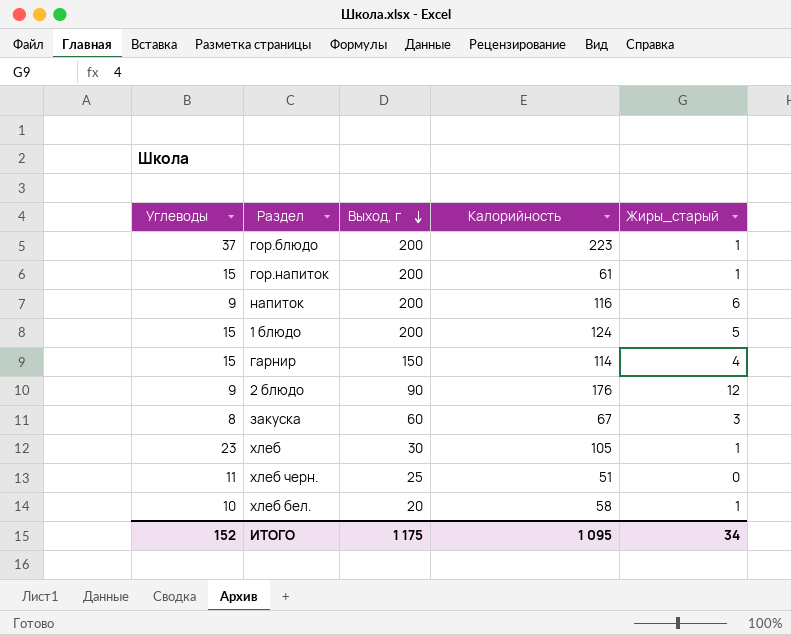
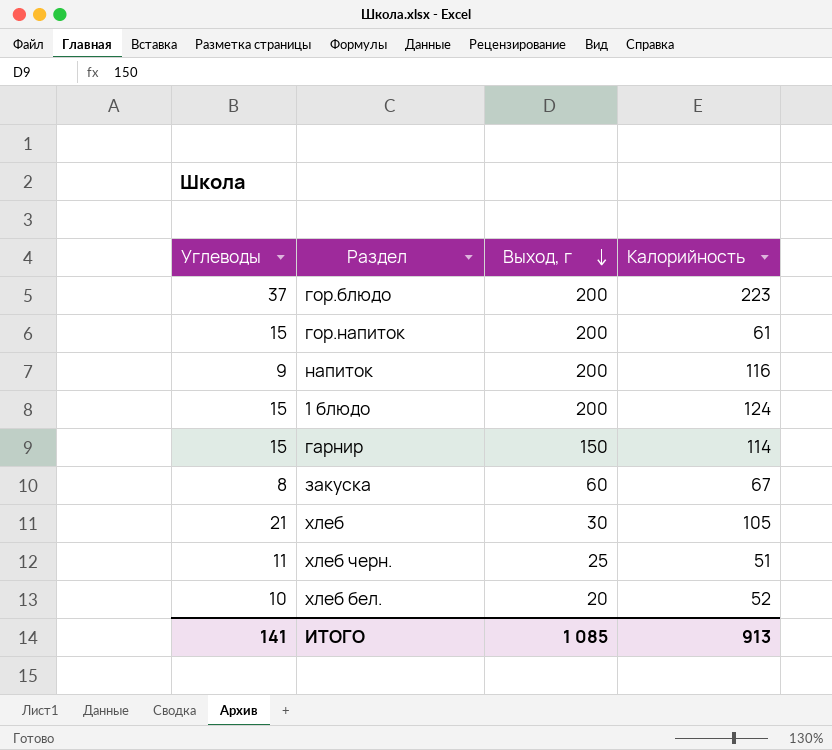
column Жиры_старый | position: 5 -> none
row 2 блюдо: 9 | 90 | 176 | 12 -> none
хлеб | Углеводы: 23 -> 21
хлеб бел. | Калорийность: 58 -> 52
ИТОГО | Углеводы: 152 -> 141
ИТОГО | Выход, г: 1 175 -> 1 085
ИТОГО | Калорийность: 1 095 -> 913

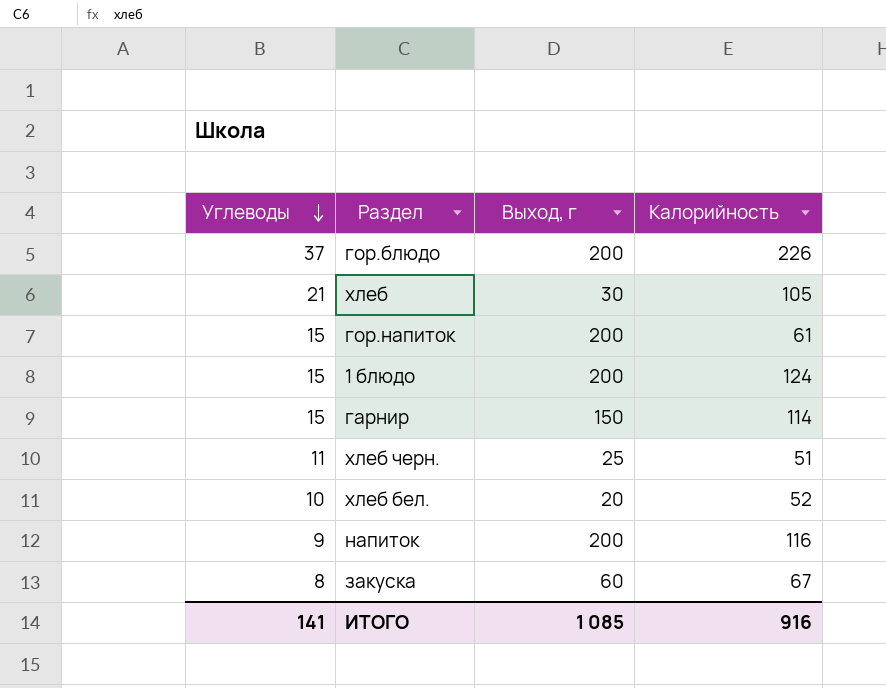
row order: Выход, г descending -> Углеводы descending
гор.блюдо | Калорийность: 223 -> 226
ИТОГО | Калорийность: 913 -> 916

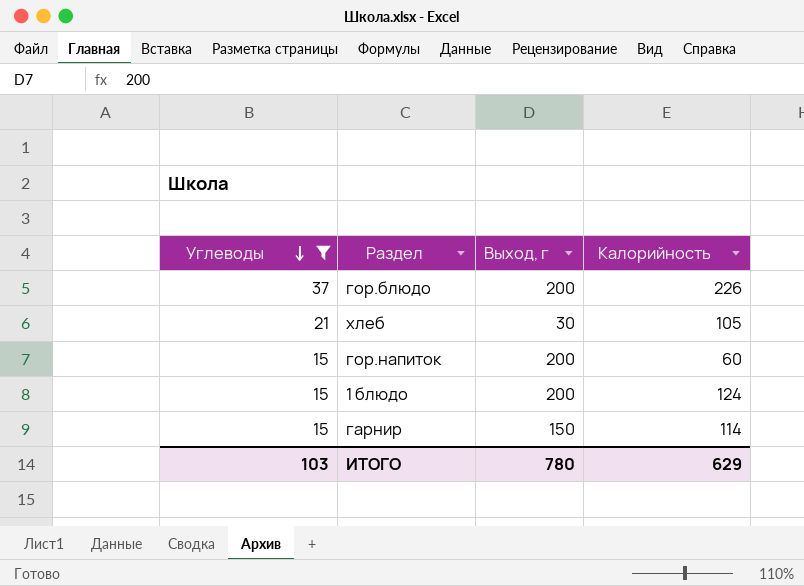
filter: none -> Углеводы >= 15
гор.напиток | Калорийность: 61 -> 60
ИТОГО | Углеводы: 141 -> 103
ИТОГО | Выход, г: 1 085 -> 780
ИТОГО | Калорийность: 916 -> 629

